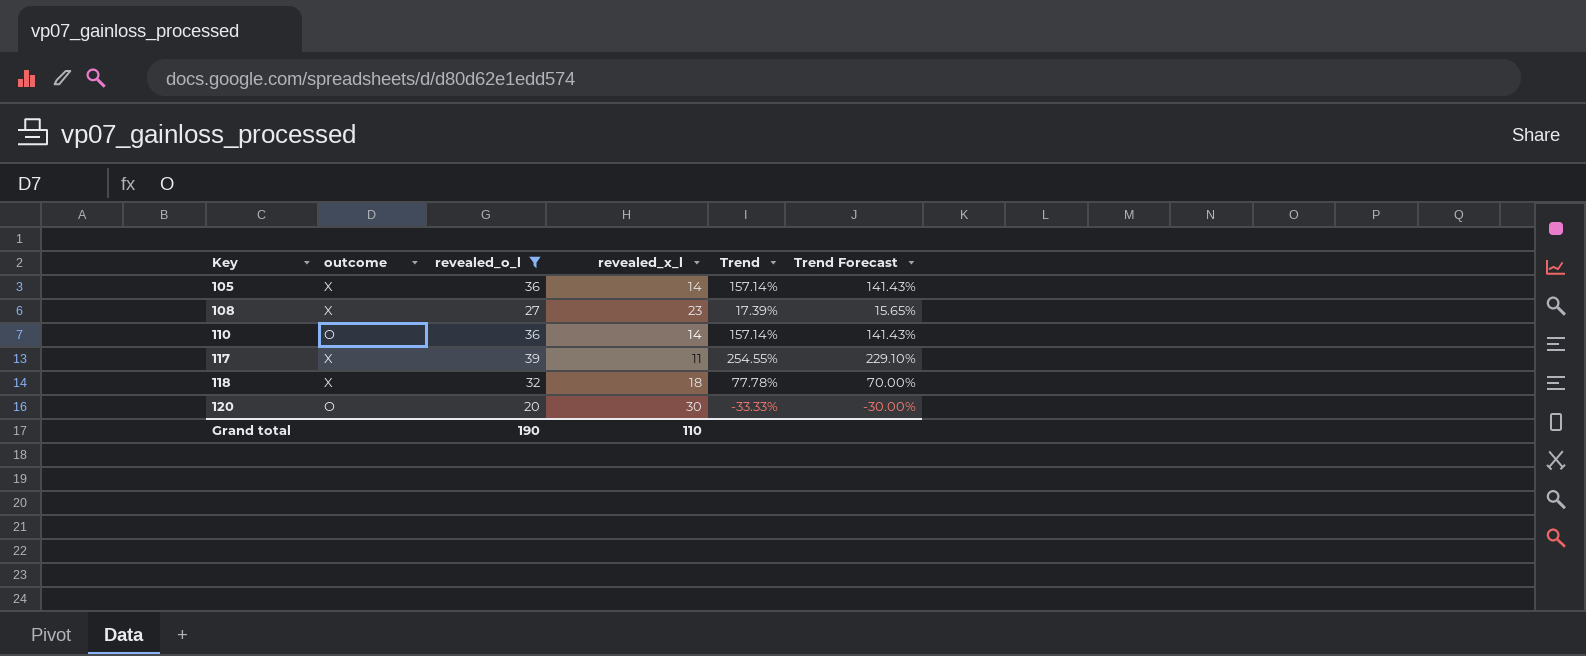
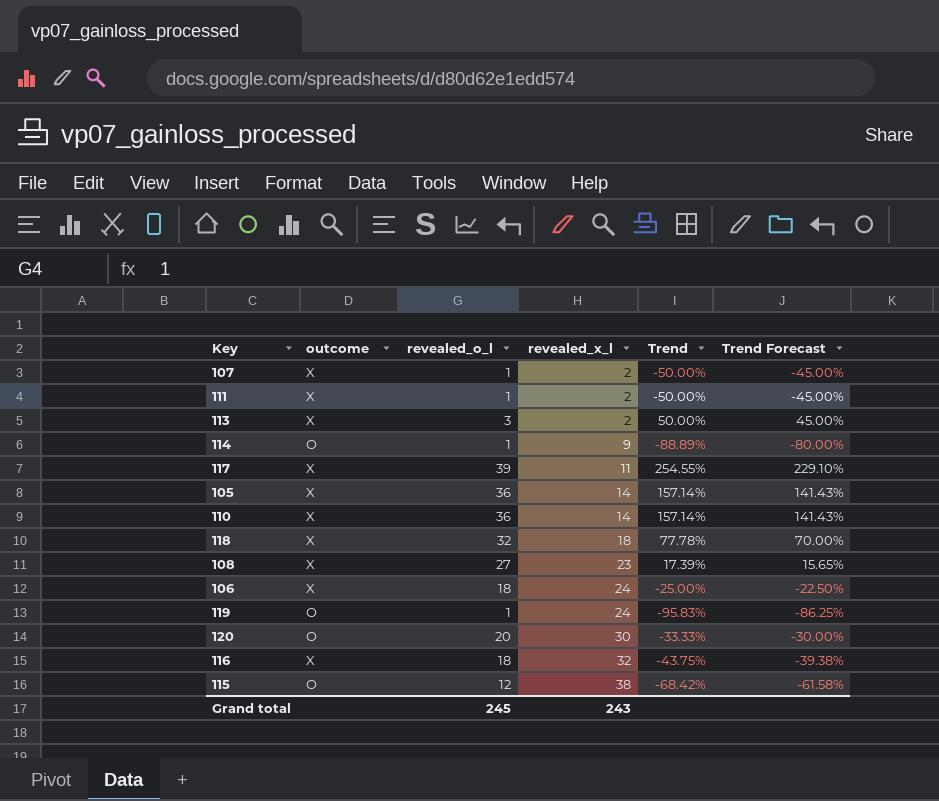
filter: revealed_o_l >= 20 -> none
row order: Key ascending -> revealed_x_l ascending
110 | outcome: O -> X
Grand total | revealed_o_l: 190 -> 245
Grand total | revealed_x_l: 110 -> 243

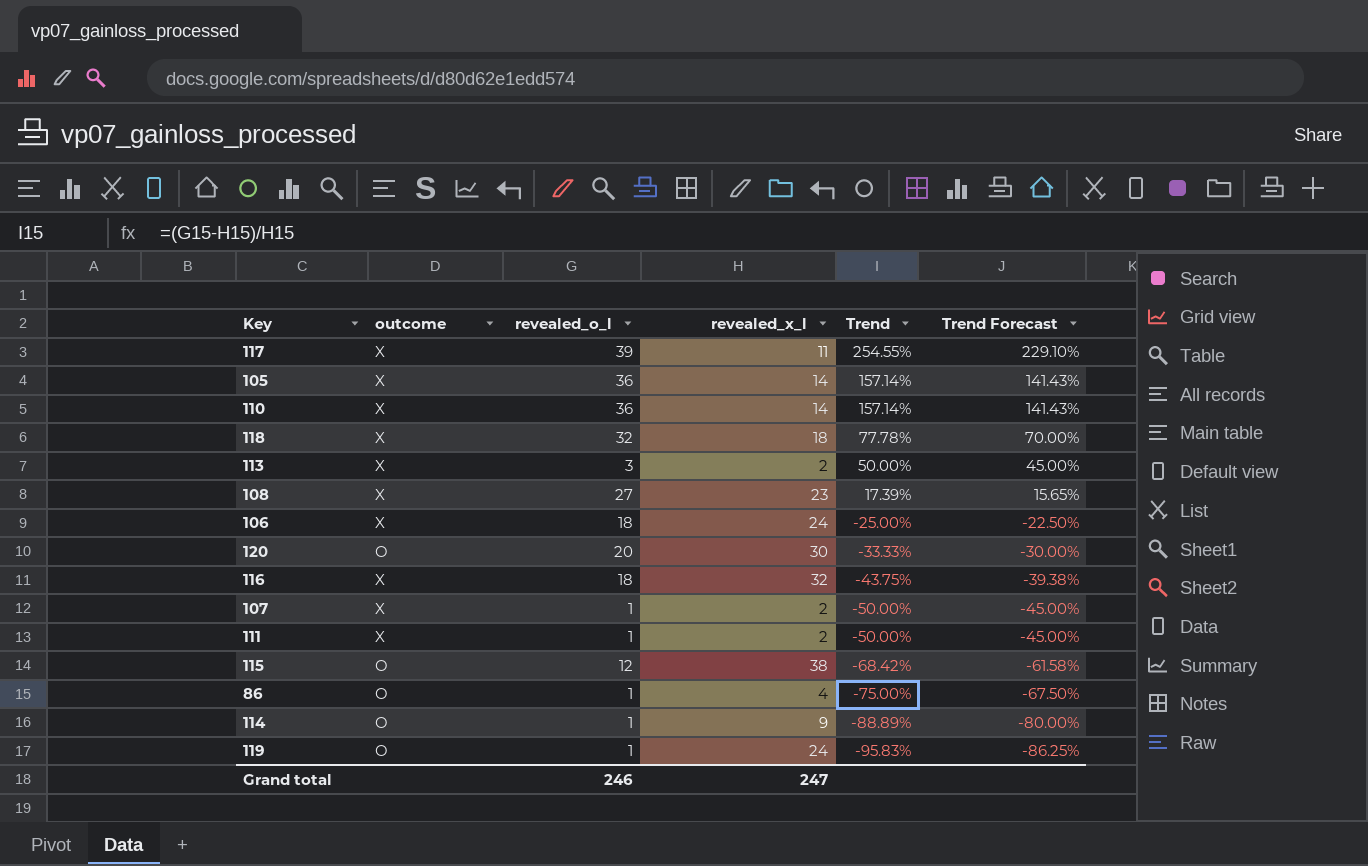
row order: revealed_x_l ascending -> Trend descending
row 86: none -> O | 1 | 4 | -75.00% | -67.50%
Grand total | revealed_o_l: 245 -> 246
Grand total | revealed_x_l: 243 -> 247

